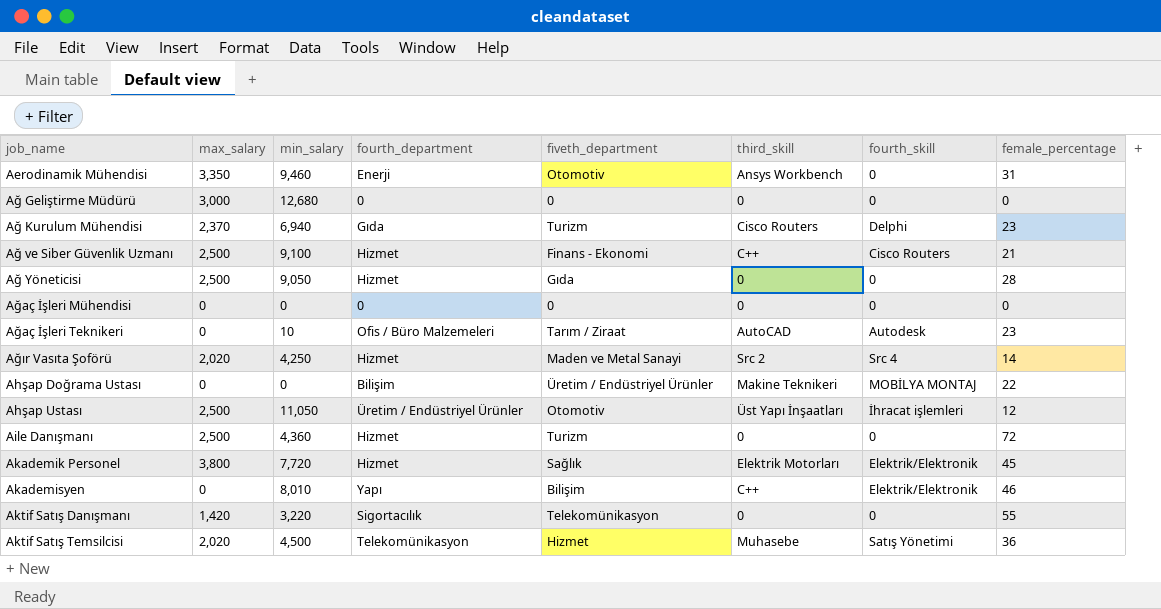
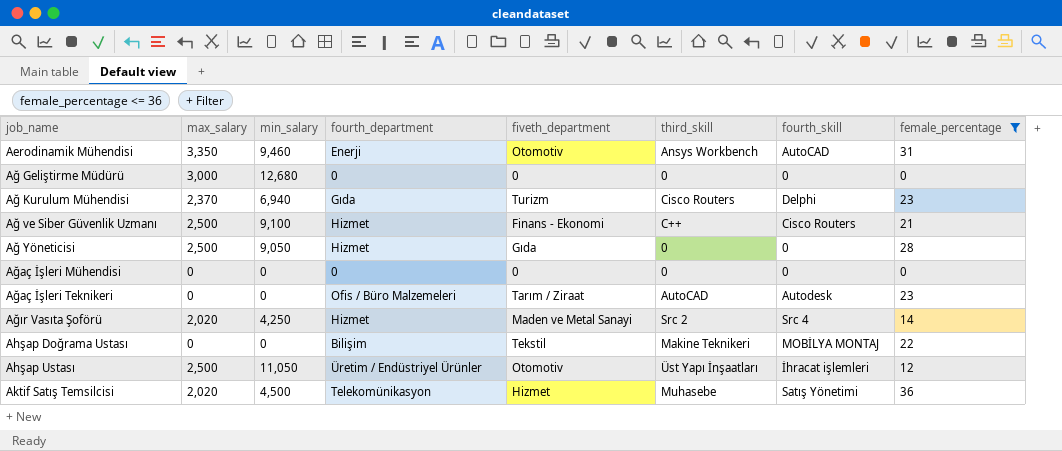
filter: none -> female_percentage <= 36
Aerodinamik Mühendisi | fourth_skill: 0 -> AutoCAD
Ağaç İşleri Teknikeri | min_salary: 10 -> 0
Ahşap Doğrama Ustası | fiveth_department: Üretim / Endüstriyel Ürünler -> Tekstil

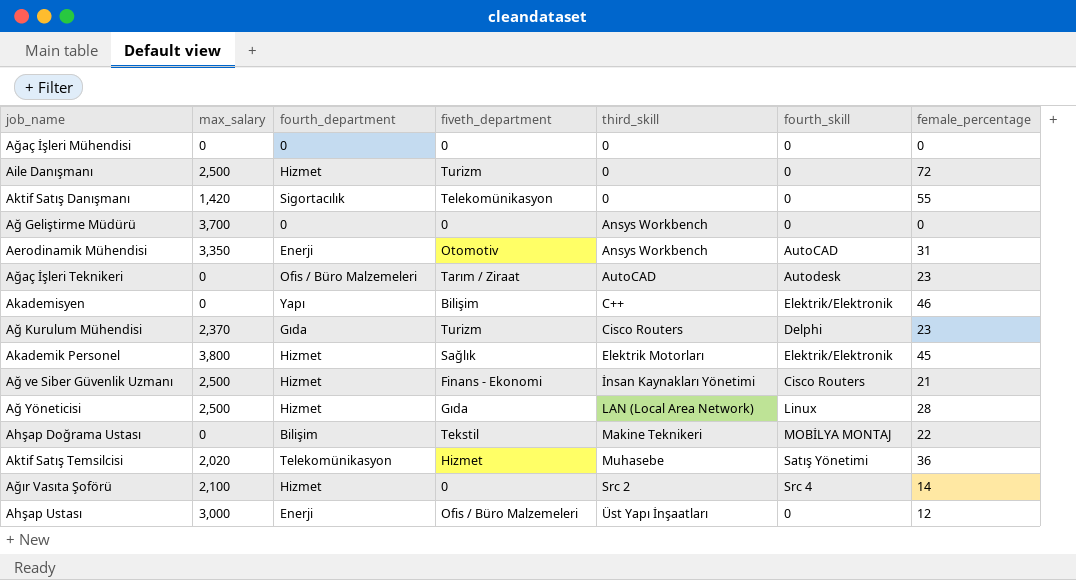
filter: female_percentage <= 36 -> none
row order: job_name ascending -> third_skill ascending
column min_salary | position: 3 -> none
Ağ Geliştirme Müdürü | max_salary: 3,000 -> 3,700
Ağ Geliştirme Müdürü | third_skill: 0 -> Ansys Workbench
Ağ ve Siber Güvenlik Uzmanı | third_skill: C++ -> İnsan Kaynakları Yönetimi
Ağ Yöneticisi | third_skill: 0 -> LAN (Local Area Network)
Ağ Yöneticisi | fourth_skill: 0 -> Linux
Ağır Vasıta Şoförü | max_salary: 2,020 -> 2,100
Ağır Vasıta Şoförü | fiveth_department: Maden ve Metal Sanayi -> 0
Ahşap Ustası | max_salary: 2,500 -> 3,000
Ahşap Ustası | fourth_department: Üretim / Endüstriyel Ürünler -> Enerji
Ahşap Ustası | fiveth_department: Otomotiv -> Ofis / Büro Malzemeleri
Ahşap Ustası | fourth_skill: İhracat işlemleri -> 0

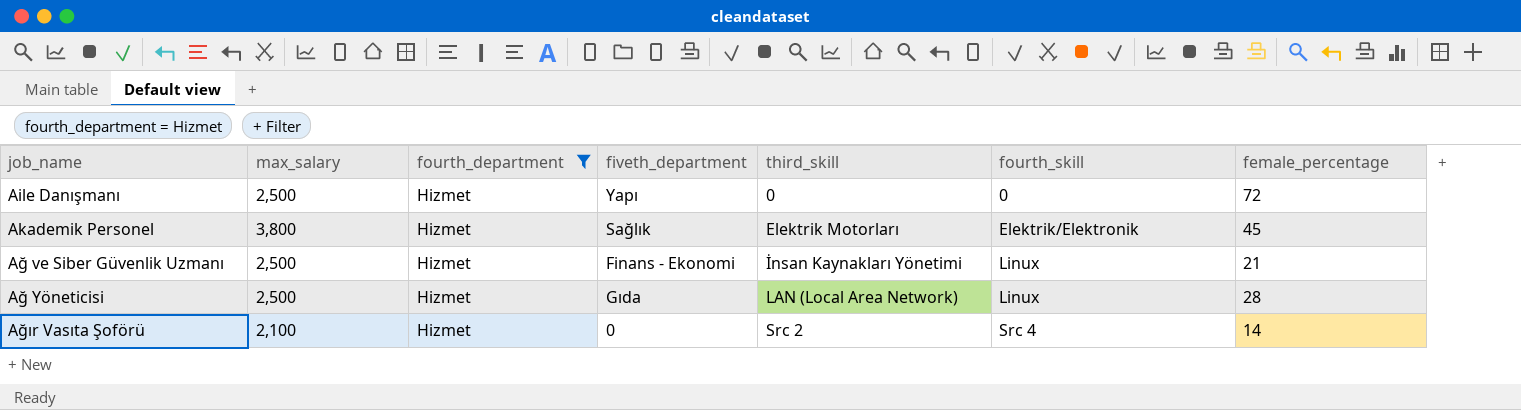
filter: none -> fourth_department = Hizmet
Aile Danışmanı | fiveth_department: Turizm -> Yapı
Ağ ve Siber Güvenlik Uzmanı | fourth_skill: Cisco Routers -> Linux

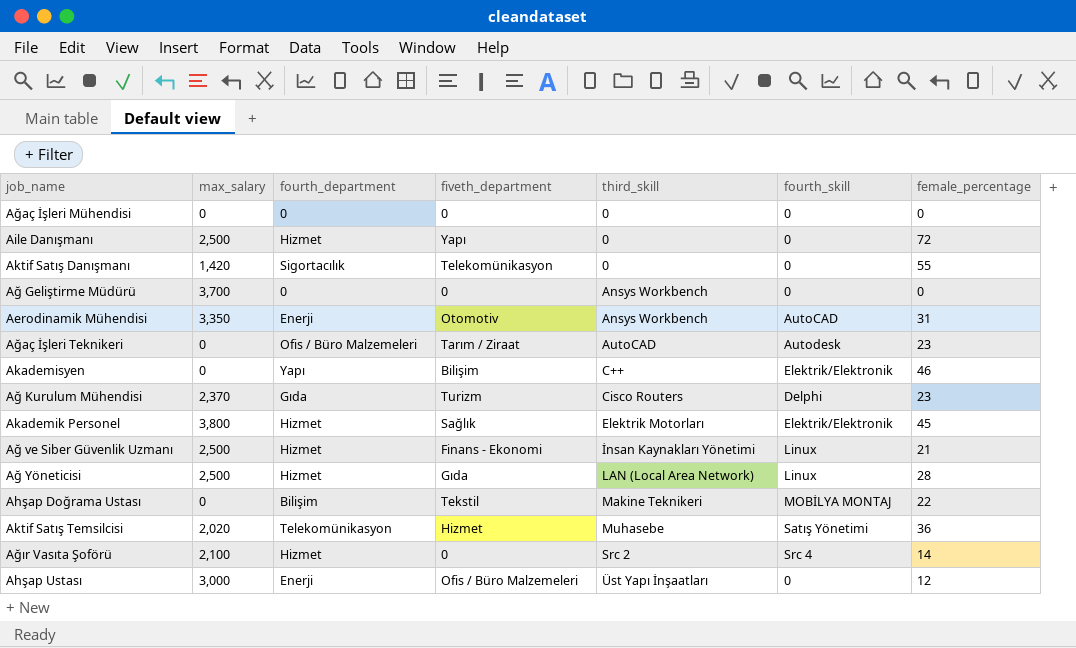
filter: fourth_department = Hizmet -> none

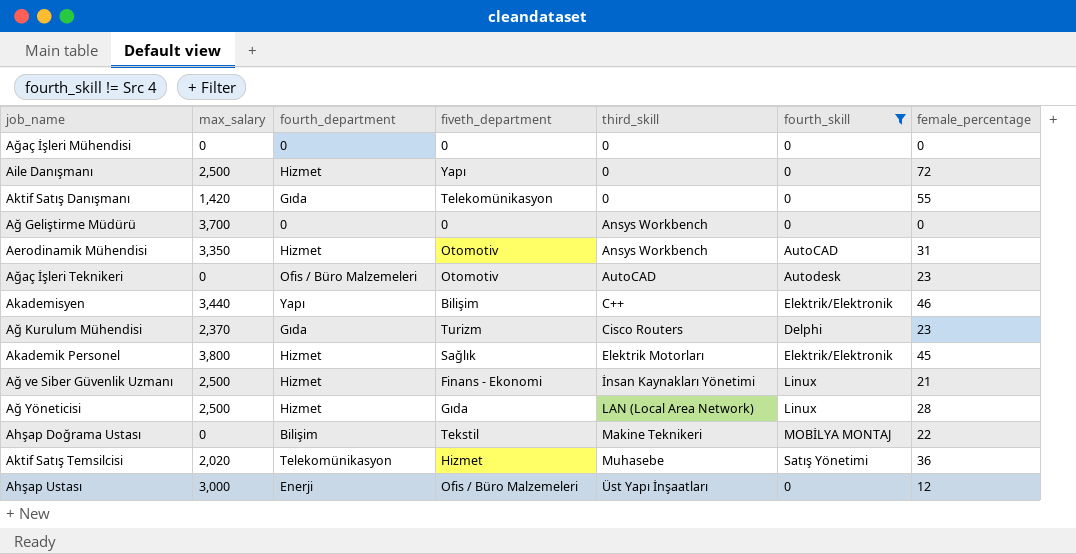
filter: none -> fourth_skill != Src 4
Aktif Satış Danışmanı | fourth_department: Sigortacılık -> Gıda
Aerodinamik Mühendisi | fourth_department: Enerji -> Hizmet
Ağaç İşleri Teknikeri | fiveth_department: Tarım / Ziraat -> Otomotiv
Akademisyen | max_salary: 0 -> 3,440

